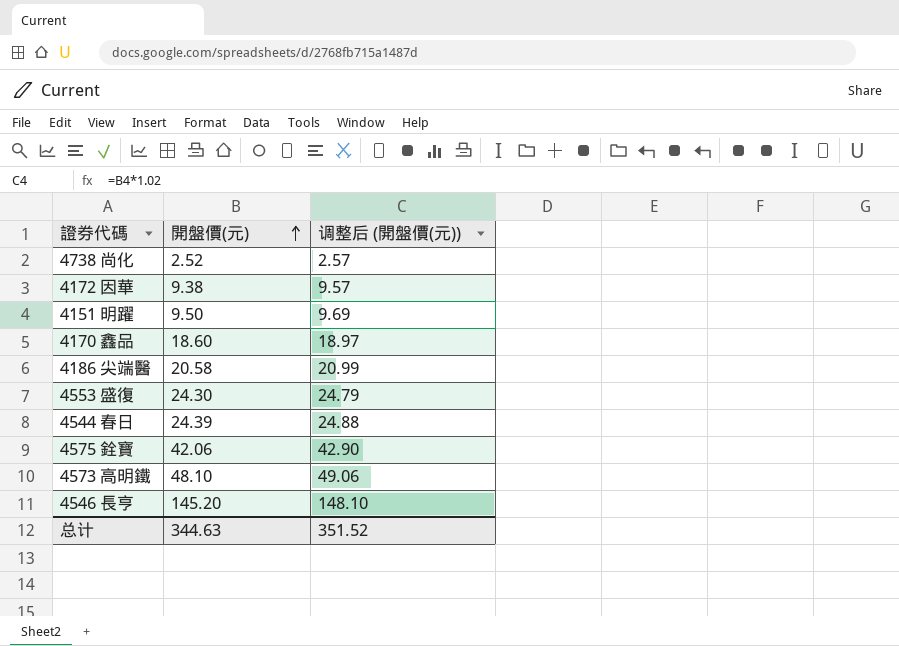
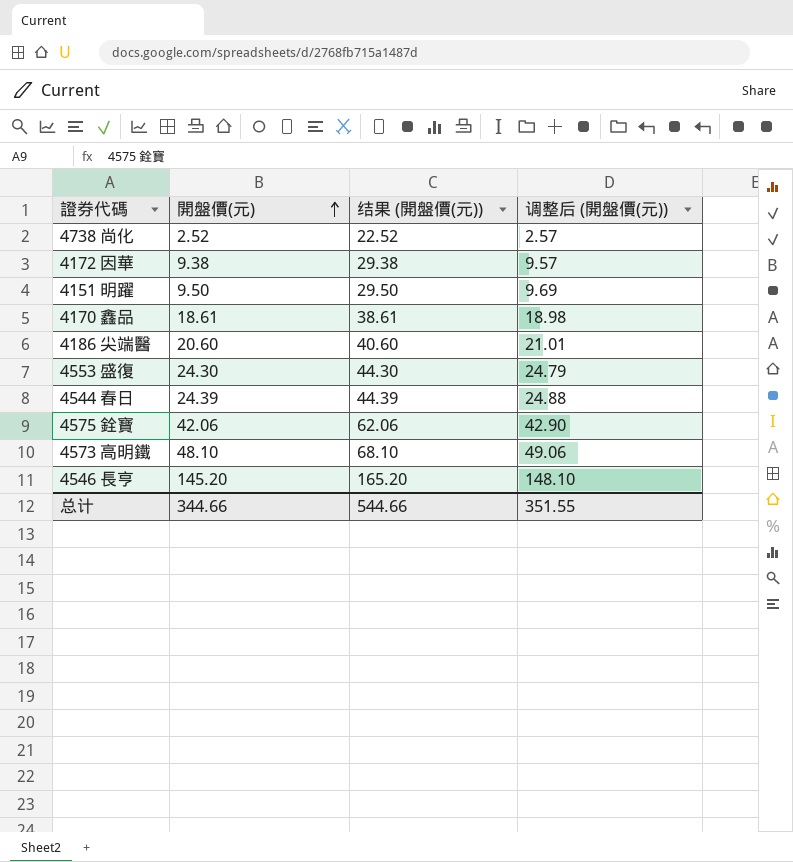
column 结果 (開盤價(元)) | formula: none -> [開盤價(元)] + 20
4170 鑫品 | 開盤價(元): 18.60 -> 18.61
4170 鑫品 | 调整后 (開盤價(元)): 18.97 -> 18.98
4186 尖端醫 | 開盤價(元): 20.58 -> 20.60
4186 尖端醫 | 调整后 (開盤價(元)): 20.99 -> 21.01
总计 | 開盤價(元): 344.63 -> 344.66
总计 | 调整后 (開盤價(元)): 351.52 -> 351.55

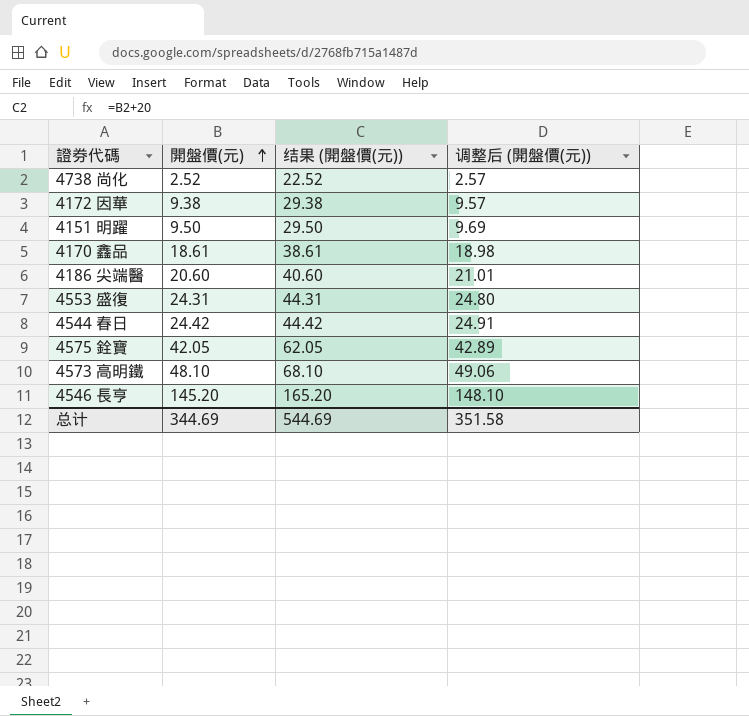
4553 盛復 | 開盤價(元): 24.30 -> 24.31
4553 盛復 | 结果 (開盤價(元)): 44.30 -> 44.31
4553 盛復 | 调整后 (開盤價(元)): 24.79 -> 24.80
4544 春日 | 開盤價(元): 24.39 -> 24.42
4544 春日 | 结果 (開盤價(元)): 44.39 -> 44.42
4544 春日 | 调整后 (開盤價(元)): 24.88 -> 24.91
4575 銓寶 | 開盤價(元): 42.06 -> 42.05
4575 銓寶 | 结果 (開盤價(元)): 62.06 -> 62.05
4575 銓寶 | 调整后 (開盤價(元)): 42.90 -> 42.89
总计 | 開盤價(元): 344.66 -> 344.69
总计 | 结果 (開盤價(元)): 544.66 -> 544.69
总计 | 调整后 (開盤價(元)): 351.55 -> 351.58

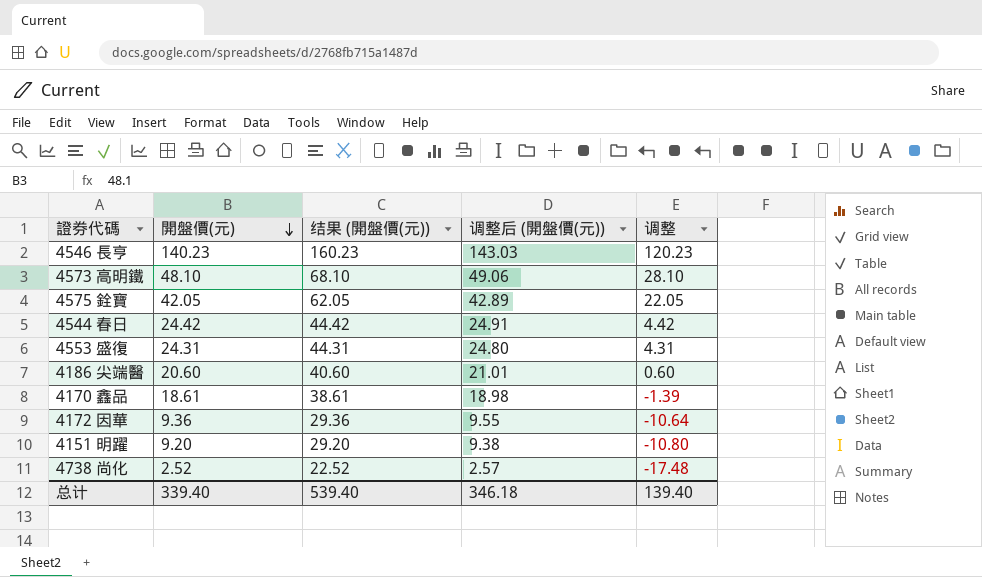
row order: 開盤價(元) ascending -> 開盤價(元) descending
column 调整 | formula: none -> [開盤價(元)] - 20
4546 長亨 | 開盤價(元): 145.20 -> 140.23
4546 長亨 | 结果 (開盤價(元)): 165.20 -> 160.23
4546 長亨 | 调整后 (開盤價(元)): 148.10 -> 143.03
4172 因華 | 開盤價(元): 9.38 -> 9.36
4172 因華 | 结果 (開盤價(元)): 29.38 -> 29.36
4172 因華 | 调整后 (開盤價(元)): 9.57 -> 9.55
4151 明躍 | 開盤價(元): 9.50 -> 9.20
4151 明躍 | 结果 (開盤價(元)): 29.50 -> 29.20
4151 明躍 | 调整后 (開盤價(元)): 9.69 -> 9.38
总计 | 開盤價(元): 344.69 -> 339.40
总计 | 结果 (開盤價(元)): 544.69 -> 539.40
总计 | 调整后 (開盤價(元)): 351.58 -> 346.18

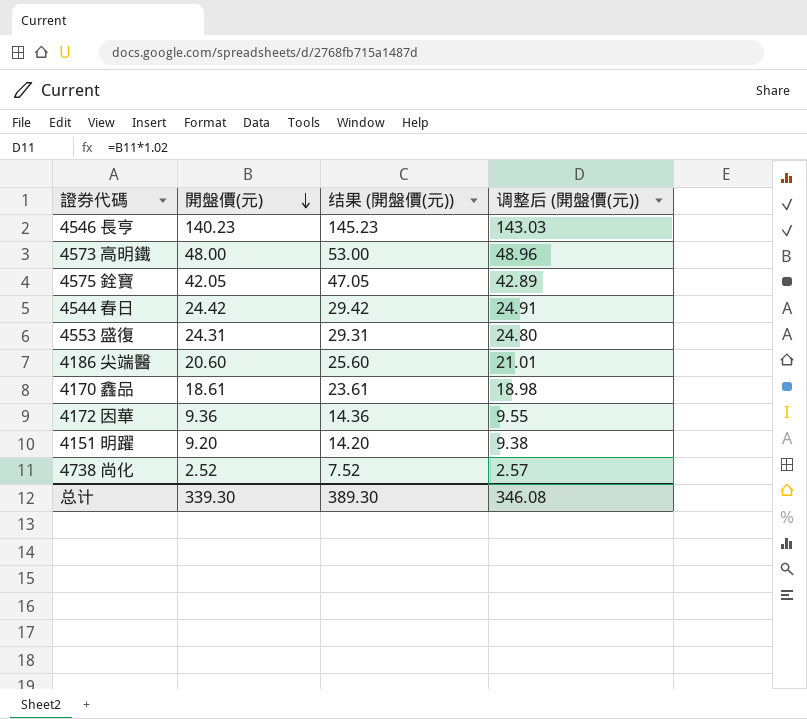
column 调整 | formula: [開盤價(元)] - 20 -> none
column 结果 (開盤價(元)) | formula: [開盤價(元)] + 20 -> [開盤價(元)] + 5
4573 高明鐵 | 開盤價(元): 48.10 -> 48.00
4573 高明鐵 | 调整后 (開盤價(元)): 49.06 -> 48.96
总计 | 開盤價(元): 339.40 -> 339.30
总计 | 结果 (開盤價(元)): 539.40 -> 389.30
总计 | 调整后 (開盤價(元)): 346.18 -> 346.08

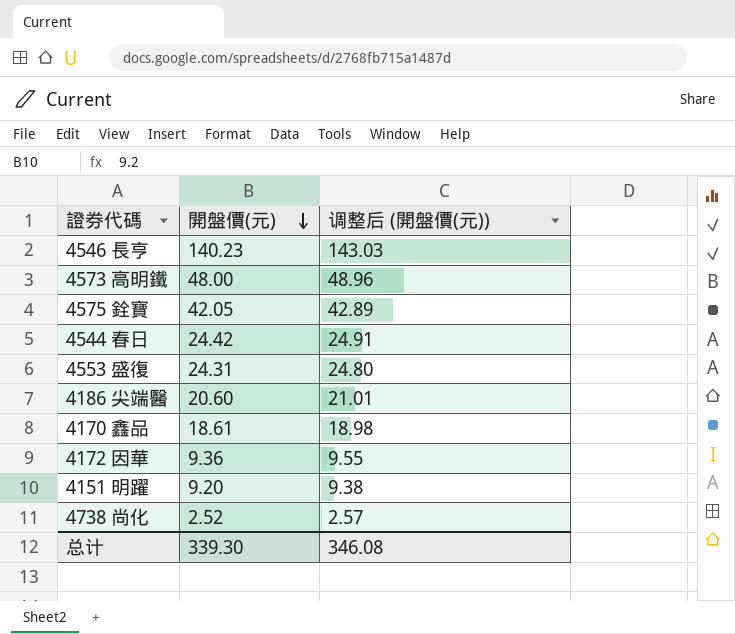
column 结果 (開盤價(元)) | formula: [開盤價(元)] + 5 -> none

